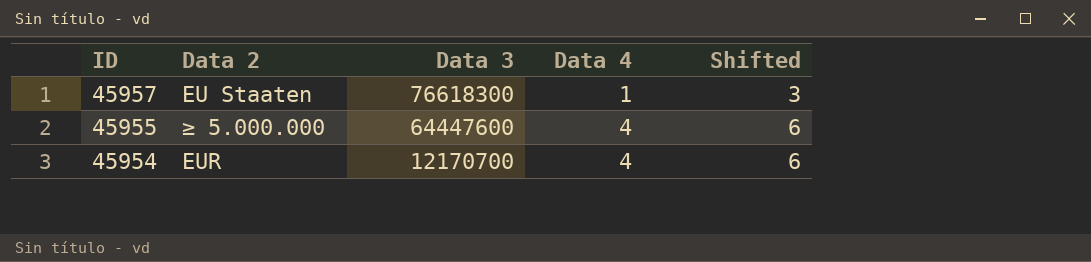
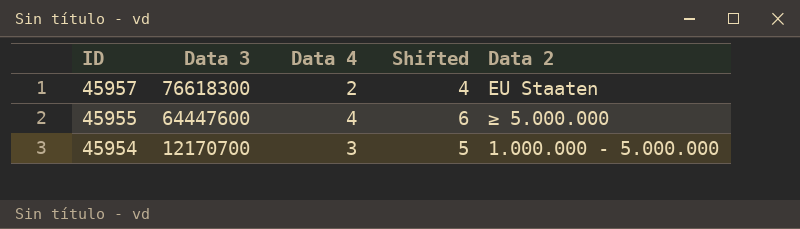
column Data 2 | position: 2 -> 5
45957 | Data 4: 1 -> 2
45957 | Shifted: 3 -> 4
45954 | Data 4: 4 -> 3
45954 | Shifted: 6 -> 5
45954 | Data 2: EUR -> 1.000.000 - 5.000.000

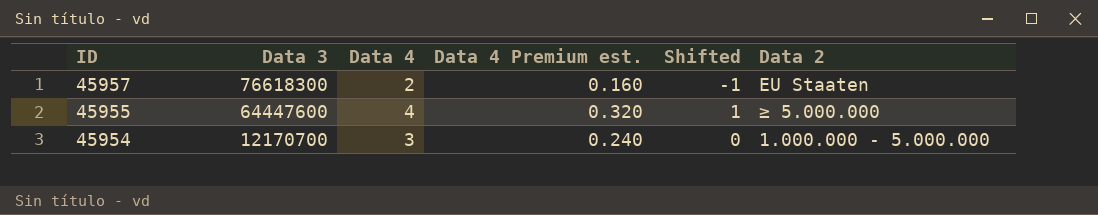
column Data 4 Premium est. | formula: none -> [Data 4] * 0.08
column Shifted | formula: [Data 4] + 2 -> [Data 4] - 3

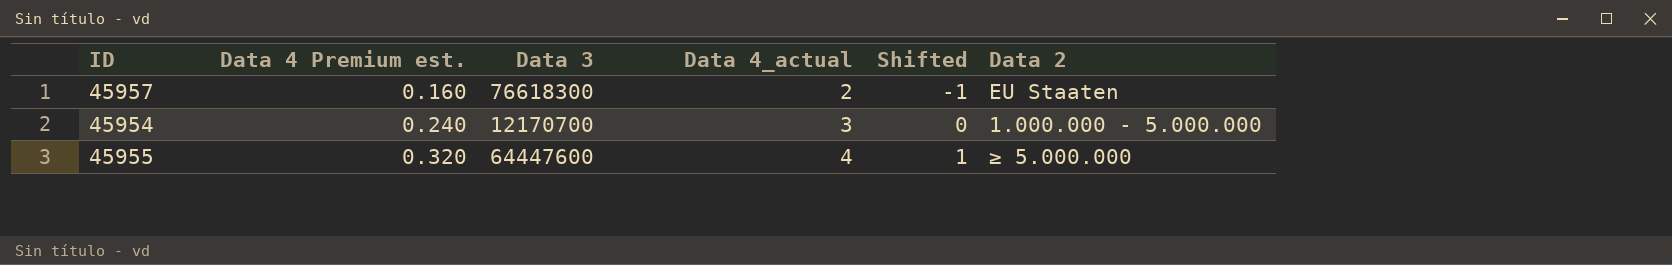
row order: ID descending -> Data 4 Premium est. ascending
column Data 4 Premium est. | position: 4 -> 2
column name: Data 4 -> Data 4_actual

